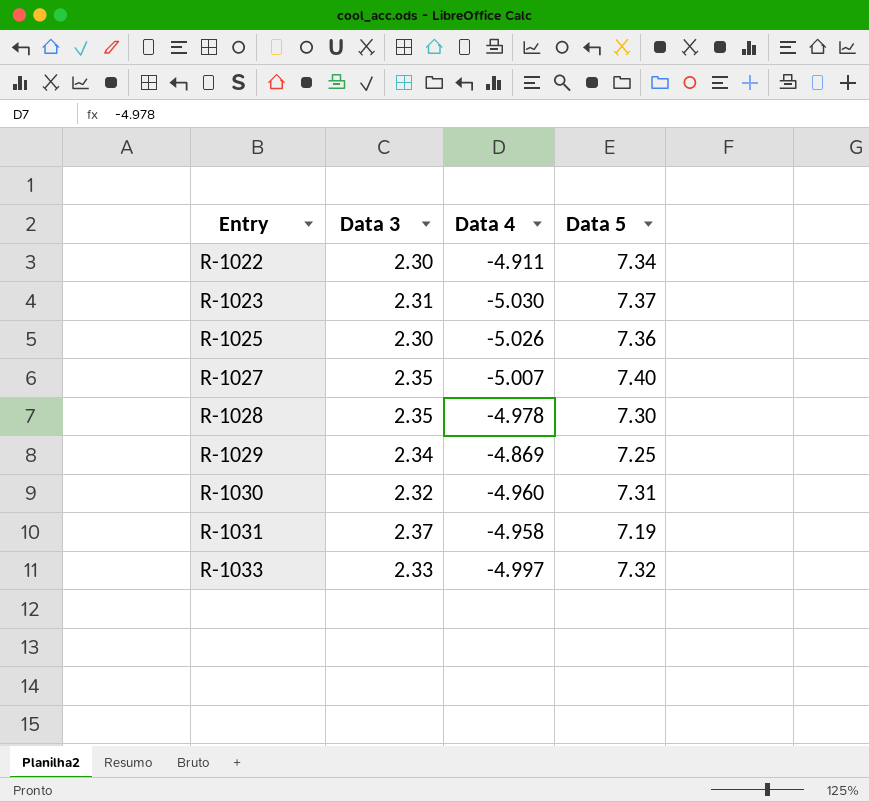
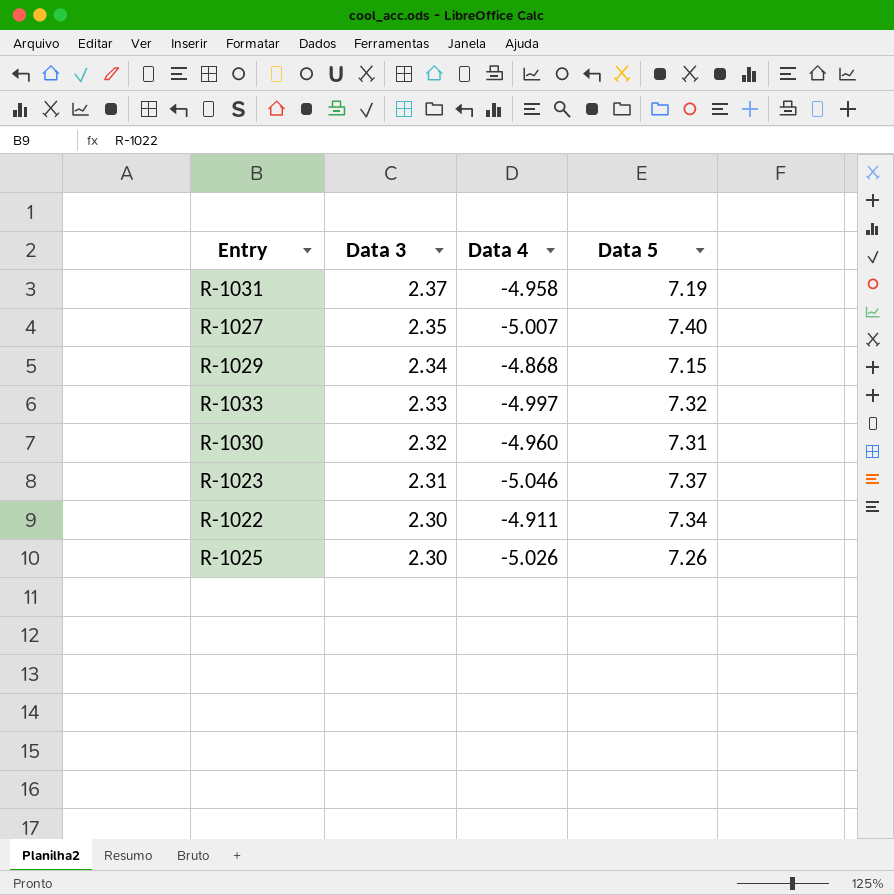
row order: Entry ascending -> Data 3 descending
row R-1028: 2.35 | -4.978 | 7.30 -> none
R-1029 | Data 4: -4.869 -> -4.868
R-1029 | Data 5: 7.25 -> 7.15
R-1023 | Data 4: -5.030 -> -5.046
R-1025 | Data 5: 7.36 -> 7.26

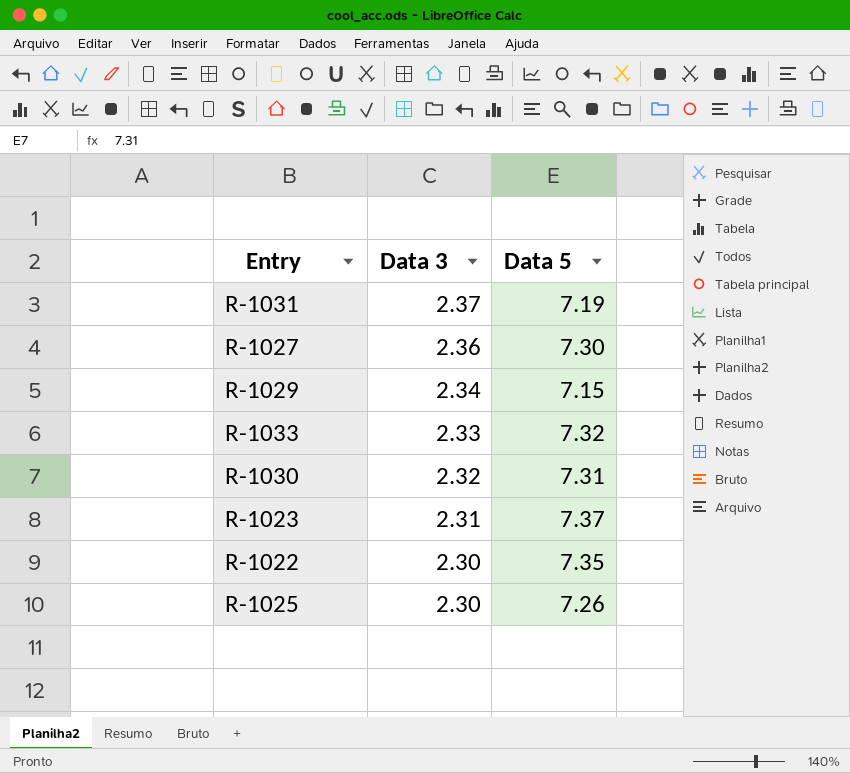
column Data 4 | position: 3 -> none
R-1027 | Data 3: 2.35 -> 2.36
R-1027 | Data 5: 7.40 -> 7.30
R-1022 | Data 5: 7.34 -> 7.35

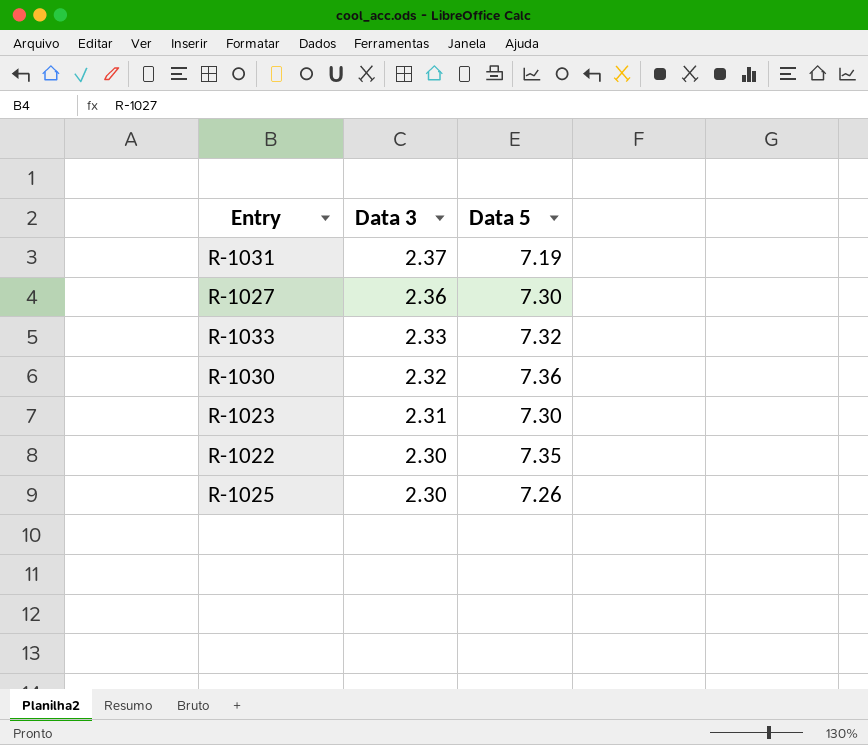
row R-1029: 2.34 | 7.15 -> none
R-1030 | Data 5: 7.31 -> 7.36
R-1023 | Data 5: 7.37 -> 7.30

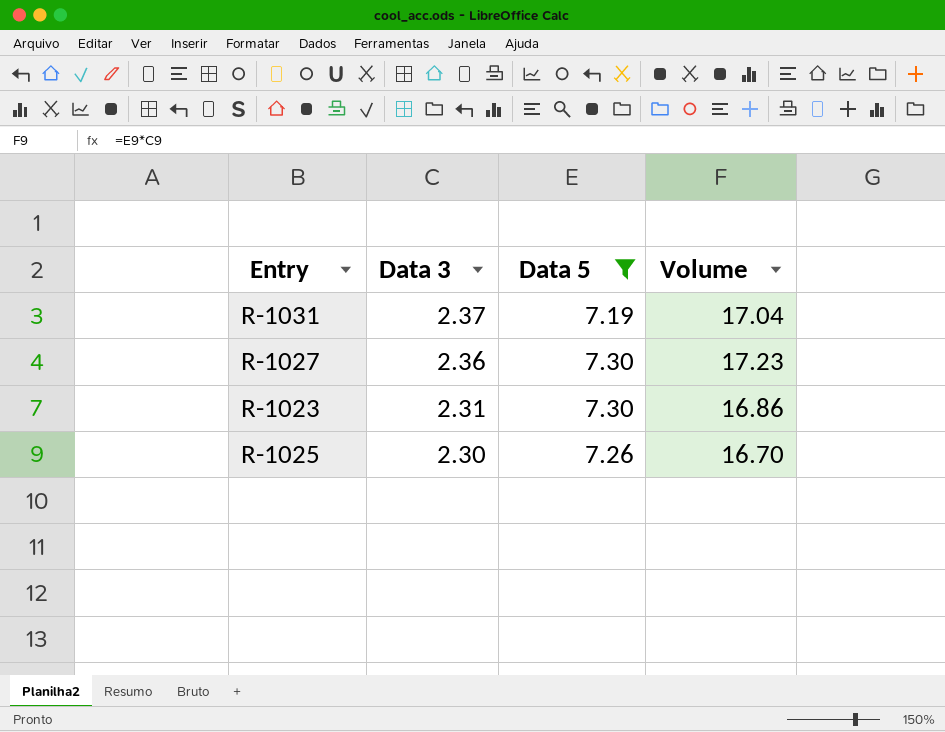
filter: none -> Data 5 <= 7.30
column Volume | formula: none -> [Data 3] * [Data 5]

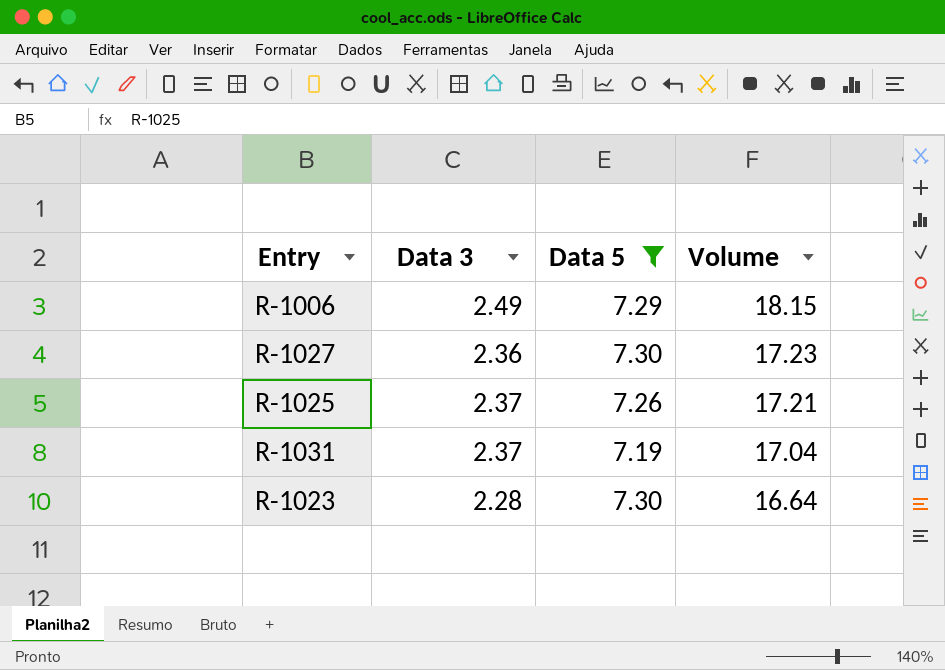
row order: Data 3 descending -> Volume descending
row R-1006: none -> 2.49 | 7.29 | 18.15
R-1025 | Data 3: 2.30 -> 2.37
R-1025 | Volume: 16.70 -> 17.21
R-1023 | Data 3: 2.31 -> 2.28
R-1023 | Volume: 16.86 -> 16.64

